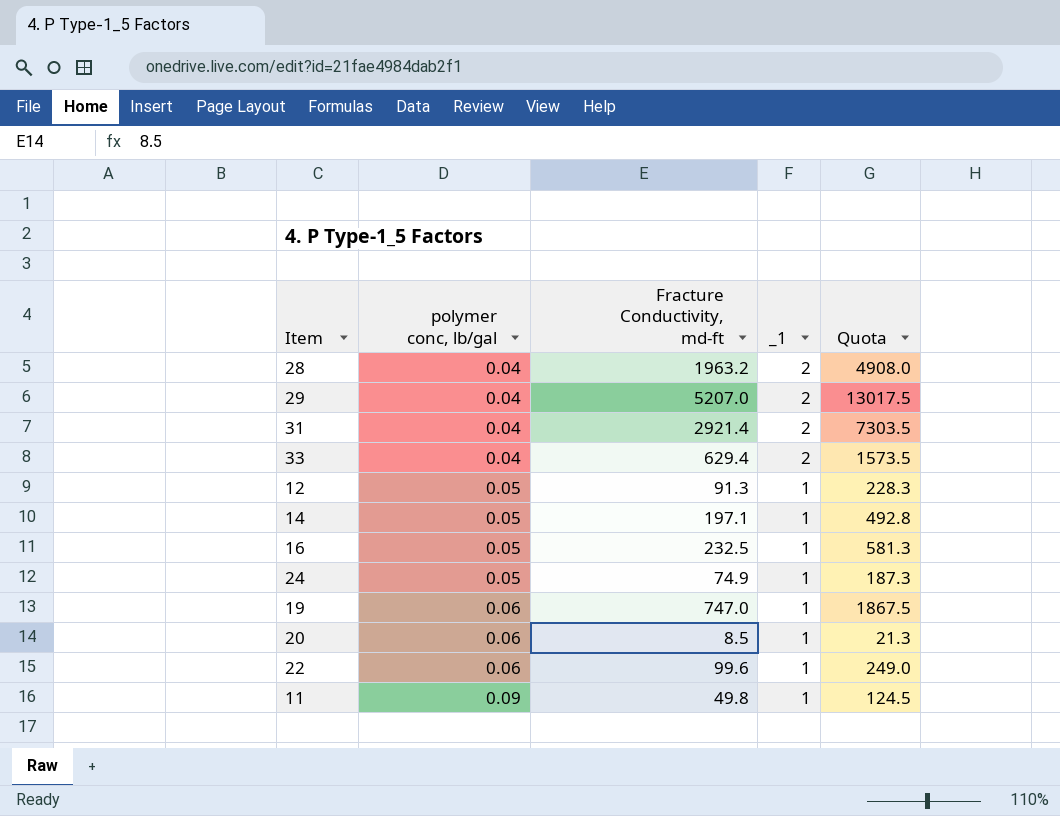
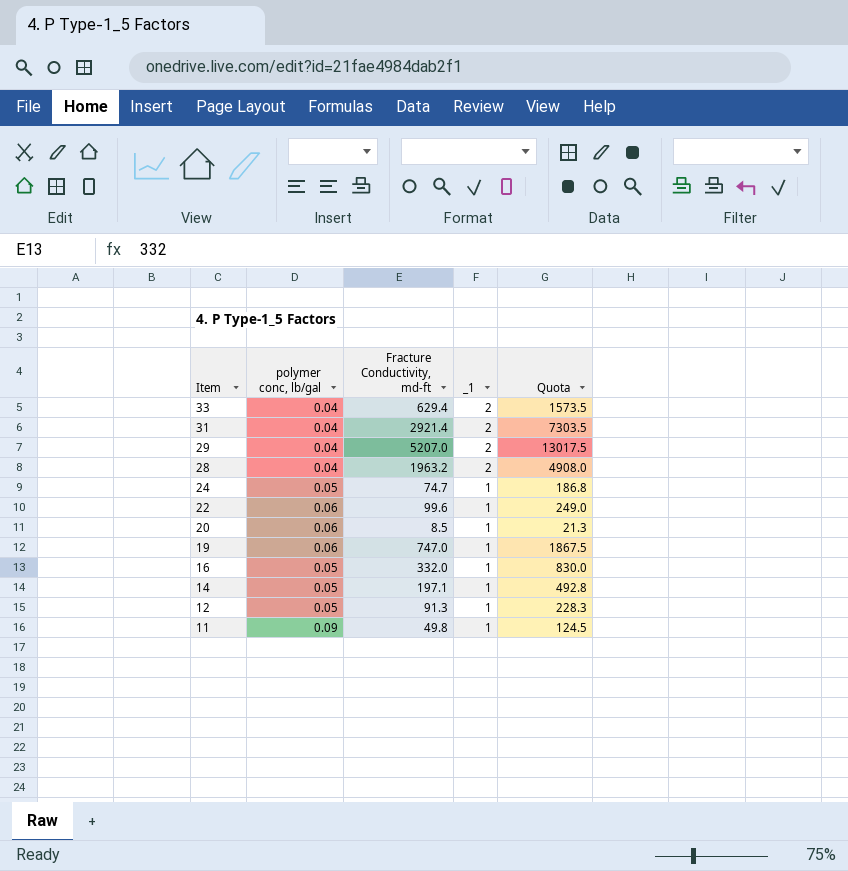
row order: polymer conc, lb/gal ascending -> Item descending
24 | Fracture Conductivity, md-ft: 74.9 -> 74.7
24 | Quota: 187.3 -> 186.8
16 | Fracture Conductivity, md-ft: 232.5 -> 332.0
16 | Quota: 581.3 -> 830.0

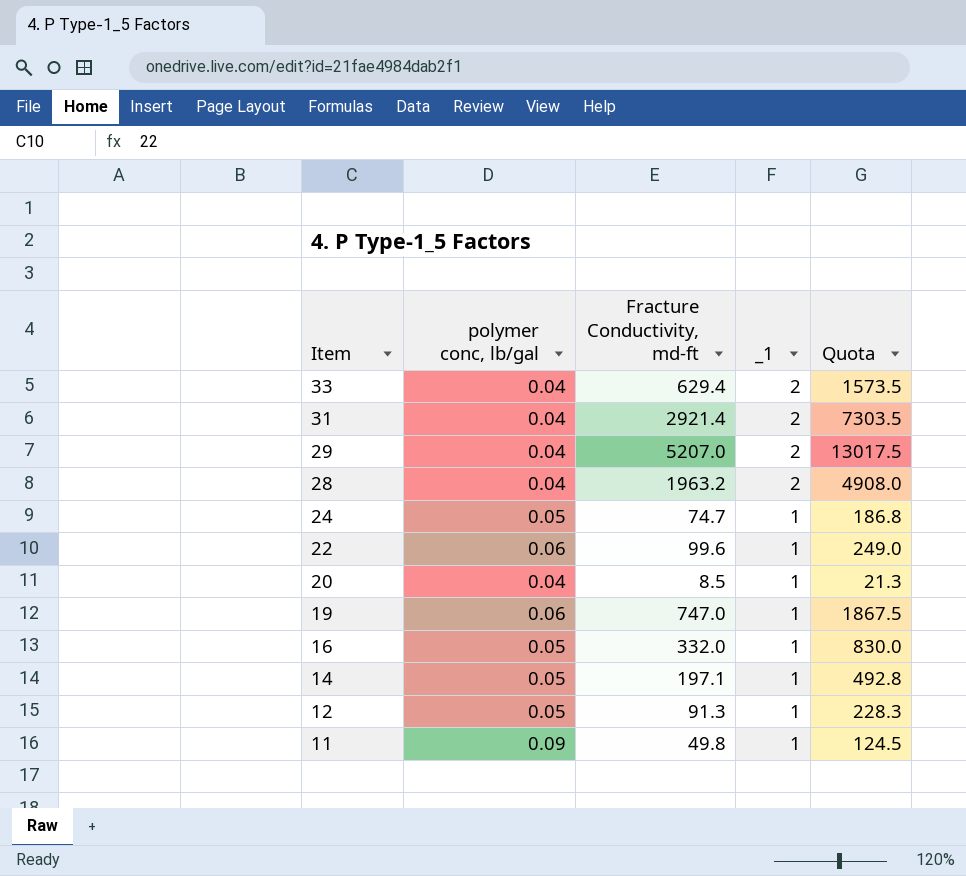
20 | polymer conc, lb/gal: 0.06 -> 0.04

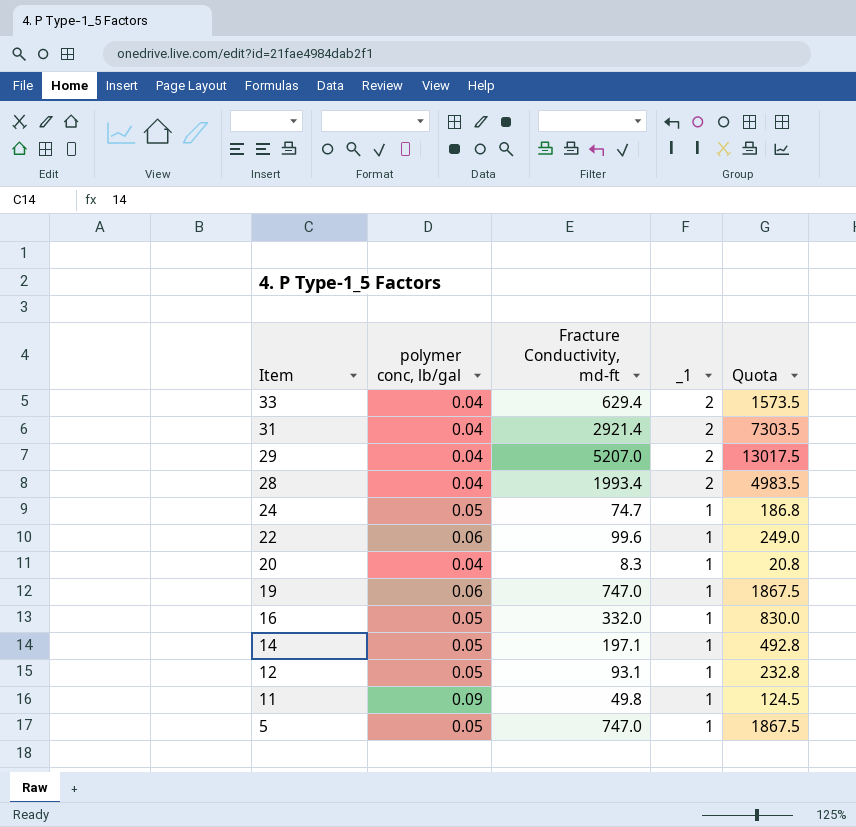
28 | Fracture Conductivity, md-ft: 1963.2 -> 1993.4
28 | Quota: 4908.0 -> 4983.5
20 | Fracture Conductivity, md-ft: 8.5 -> 8.3
20 | Quota: 21.3 -> 20.8
12 | Fracture Conductivity, md-ft: 91.3 -> 93.1
12 | Quota: 228.3 -> 232.8
row 5: none -> 0.05 | 747.0 | 1 | 1867.5

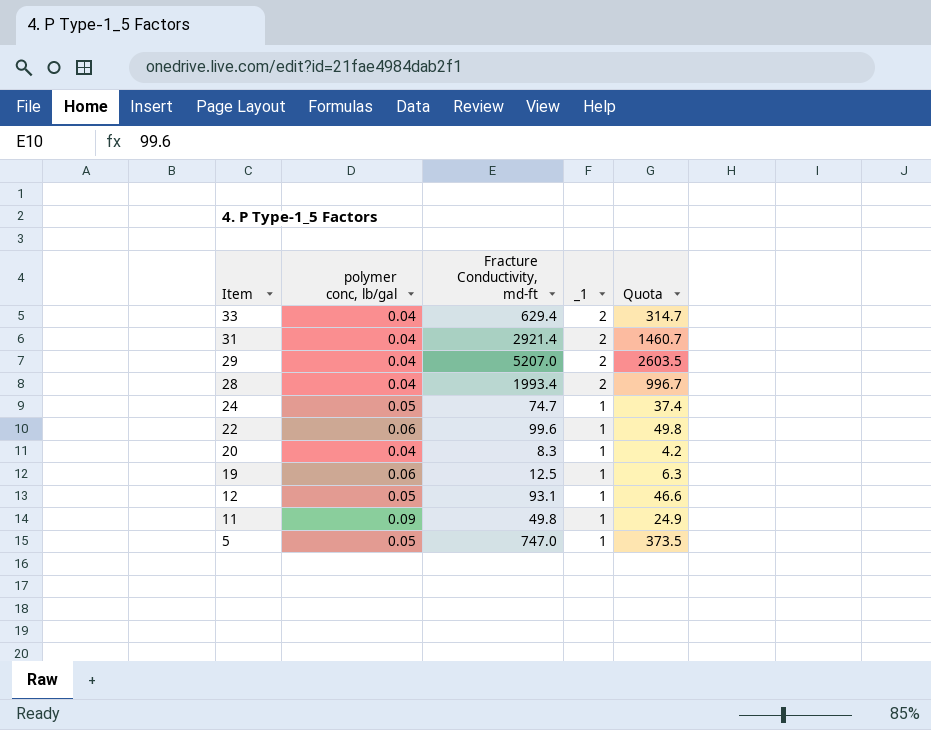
column Quota | formula: [Fracture Conductivity, md-ft] * 2.5 -> [Fracture Conductivity, md-ft] * 0.5
row 16: 0.05 | 332.0 | 1 | 830.0 -> none
row 14: 0.05 | 197.1 | 1 | 492.8 -> none
19 | Fracture Conductivity, md-ft: 747.0 -> 12.5

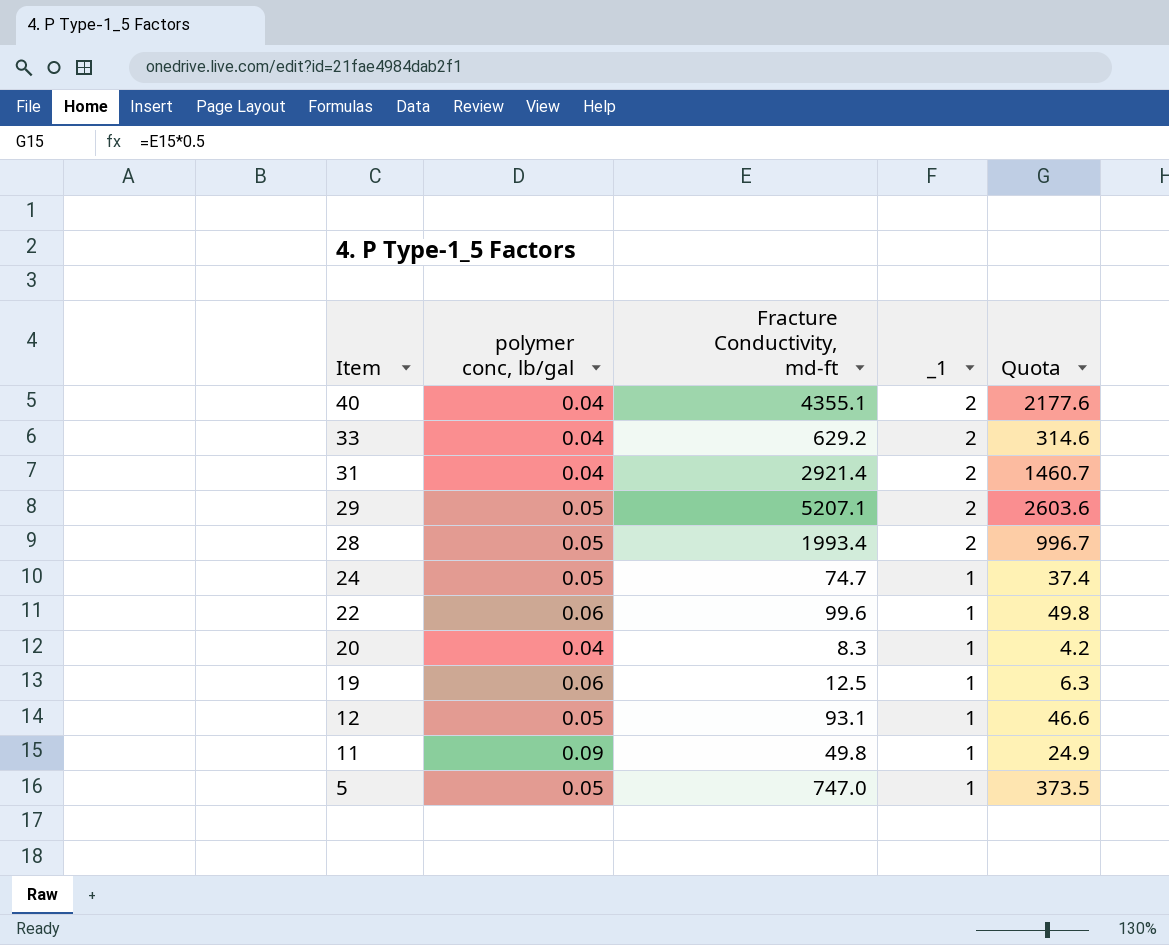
row 40: none -> 0.04 | 4355.1 | 2 | 2177.6
33 | Fracture Conductivity, md-ft: 629.4 -> 629.2
33 | Quota: 314.7 -> 314.6
29 | polymer conc, lb/gal: 0.04 -> 0.05
29 | Fracture Conductivity, md-ft: 5207.0 -> 5207.1
29 | Quota: 2603.5 -> 2603.6
28 | polymer conc, lb/gal: 0.04 -> 0.05

